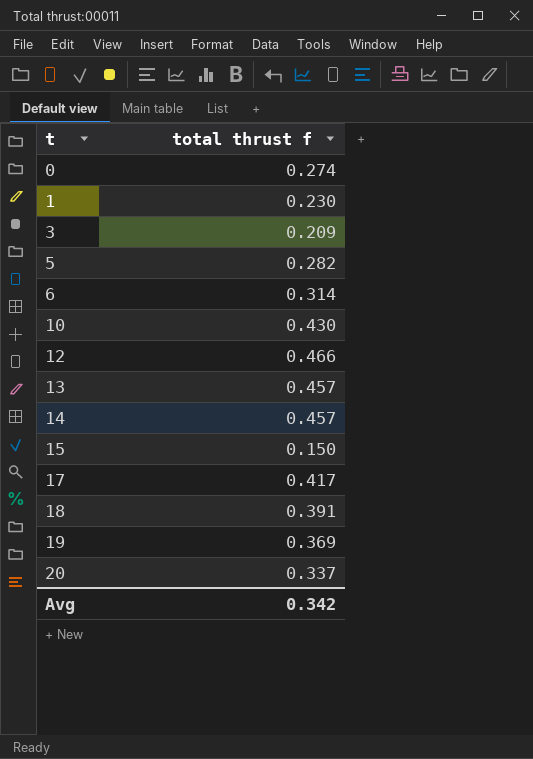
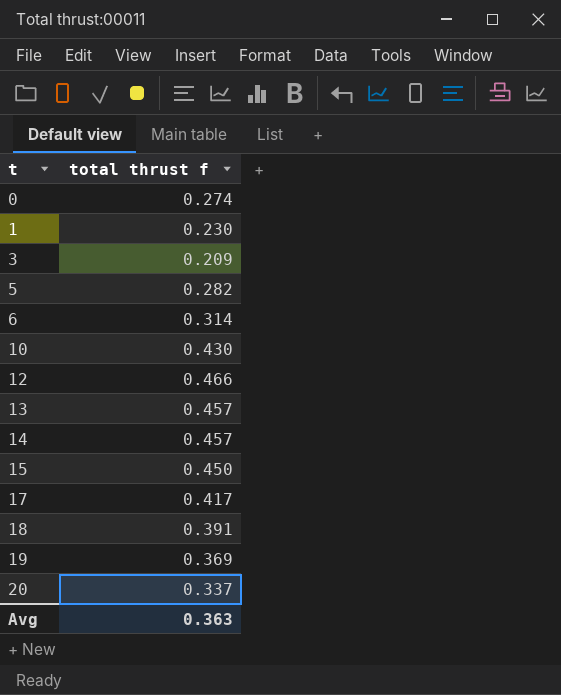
15 | total thrust f: 0.150 -> 0.450
Avg | total thrust f: 0.342 -> 0.363

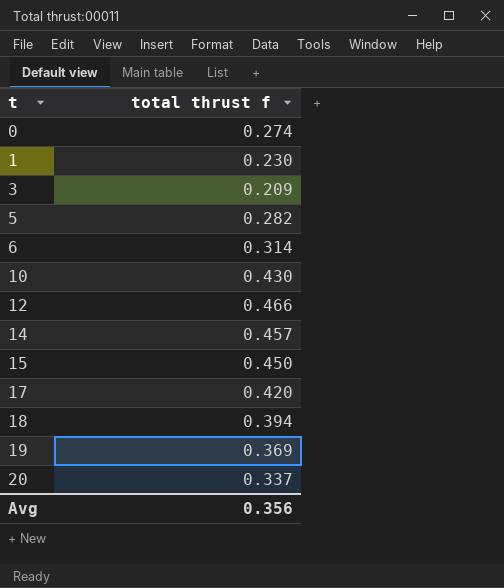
row 13: 0.457 -> none
17 | total thrust f: 0.417 -> 0.420
18 | total thrust f: 0.391 -> 0.394
Avg | total thrust f: 0.363 -> 0.356

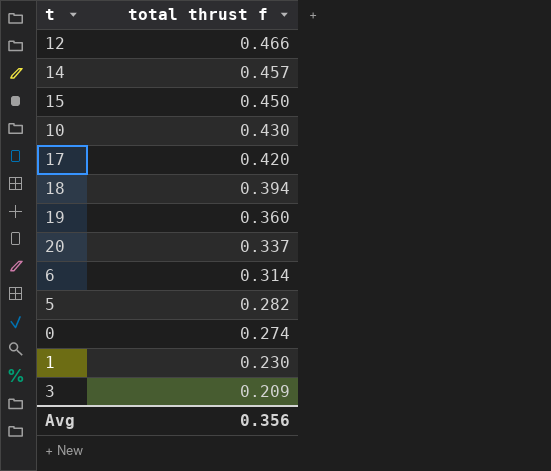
row order: t ascending -> total thrust f descending
19 | total thrust f: 0.369 -> 0.360

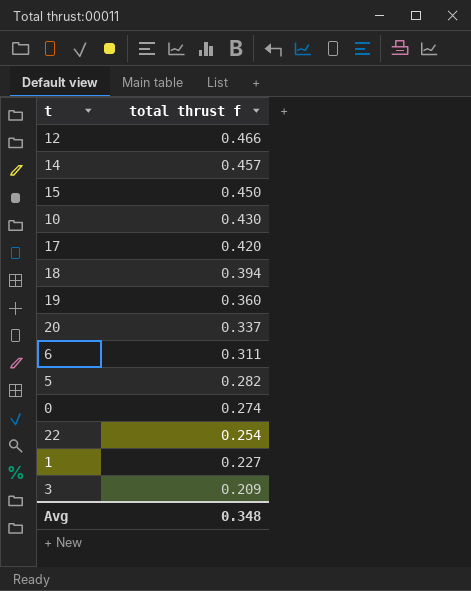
6 | total thrust f: 0.314 -> 0.311
row 22: none -> 0.254
1 | total thrust f: 0.230 -> 0.227
Avg | total thrust f: 0.356 -> 0.348

